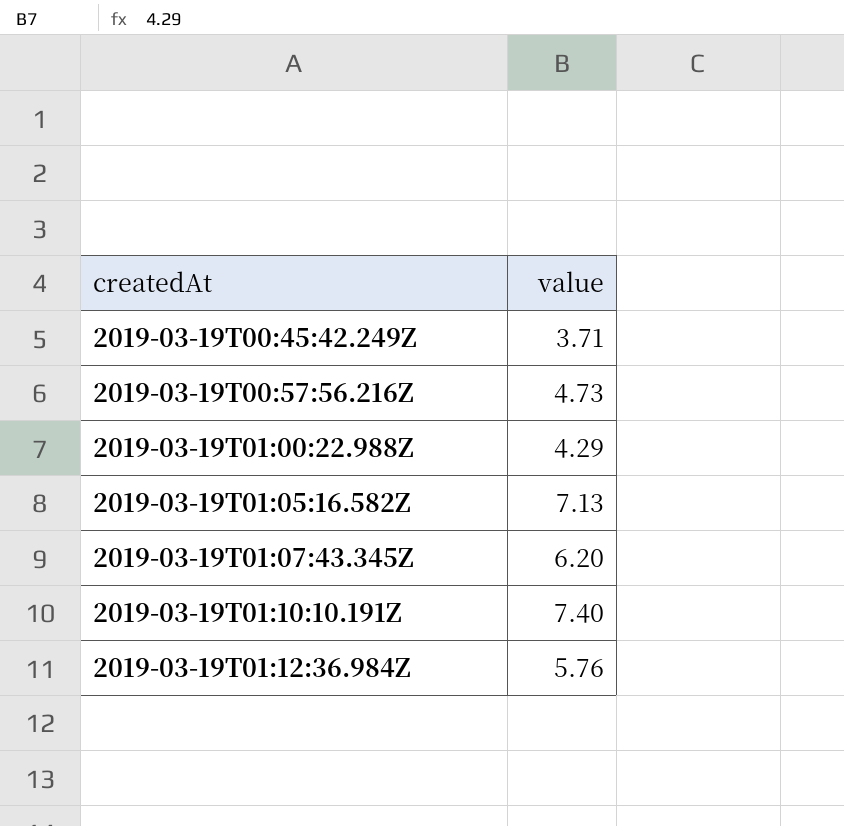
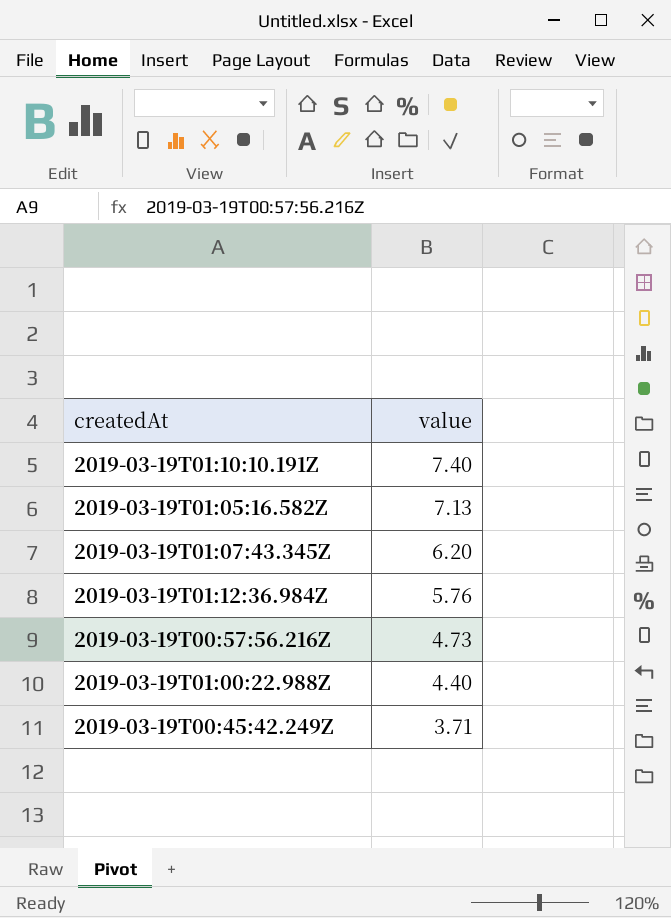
row order: createdAt ascending -> value descending
2019-03-19T01:00:22.988Z | value: 4.29 -> 4.40

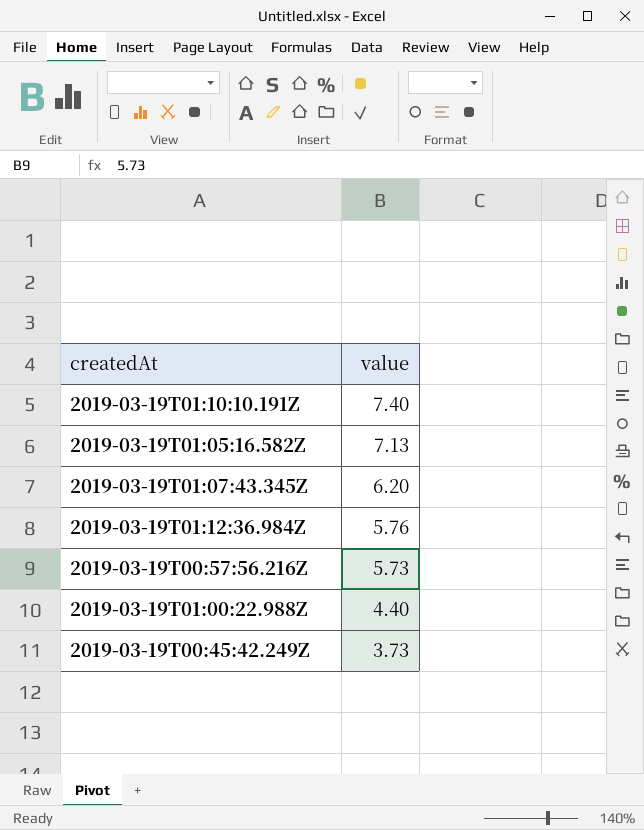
2019-03-19T00:57:56.216Z | value: 4.73 -> 5.73
2019-03-19T00:45:42.249Z | value: 3.71 -> 3.73

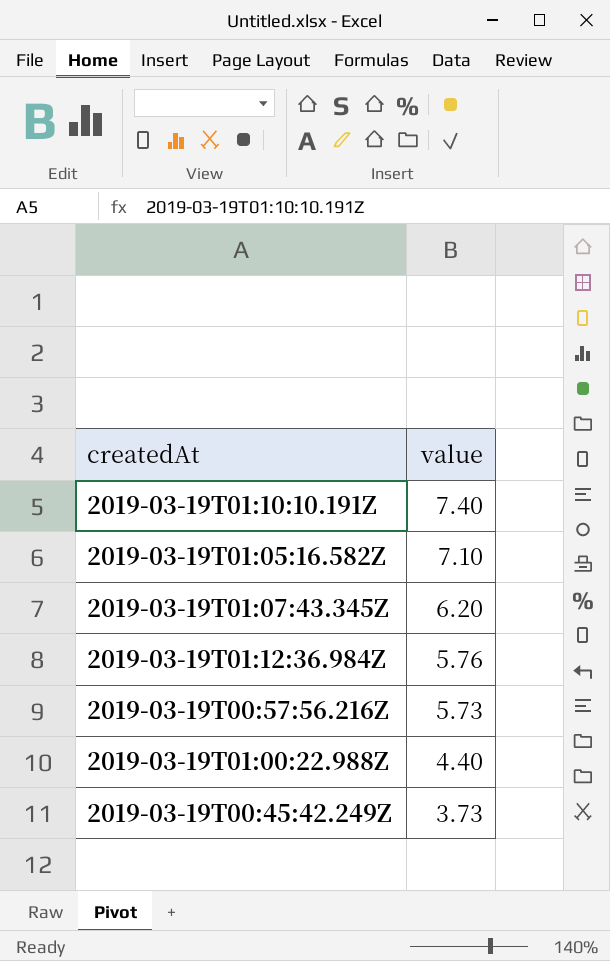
2019-03-19T01:05:16.582Z | value: 7.13 -> 7.10

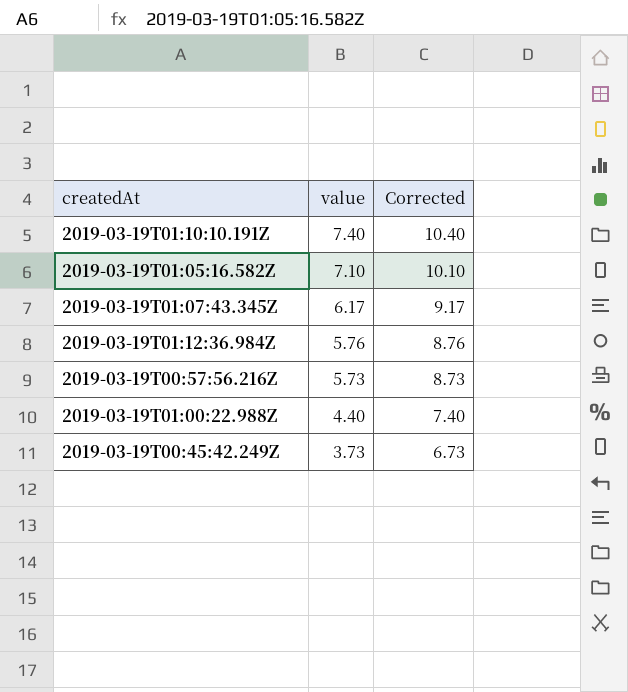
column Corrected | formula: none -> [value] + 3
2019-03-19T01:07:43.345Z | value: 6.20 -> 6.17

